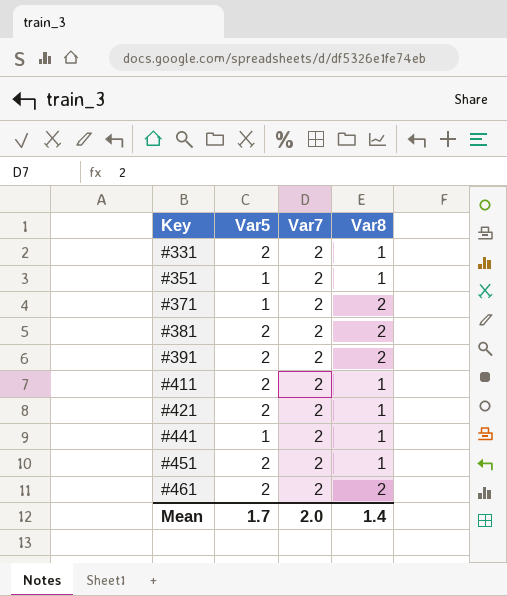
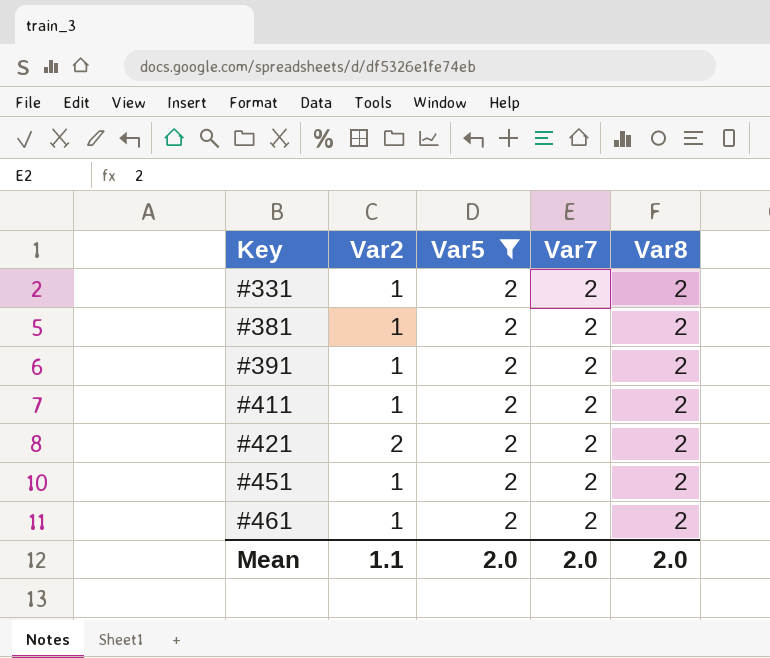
filter: none -> Var5 = 2
column Var2 | position: none -> 2
#331 | Var8: 1 -> 2
#411 | Var8: 1 -> 2
#421 | Var8: 1 -> 2
#451 | Var8: 1 -> 2
Mean | Var5: 1.7 -> 2.0
Mean | Var8: 1.4 -> 2.0

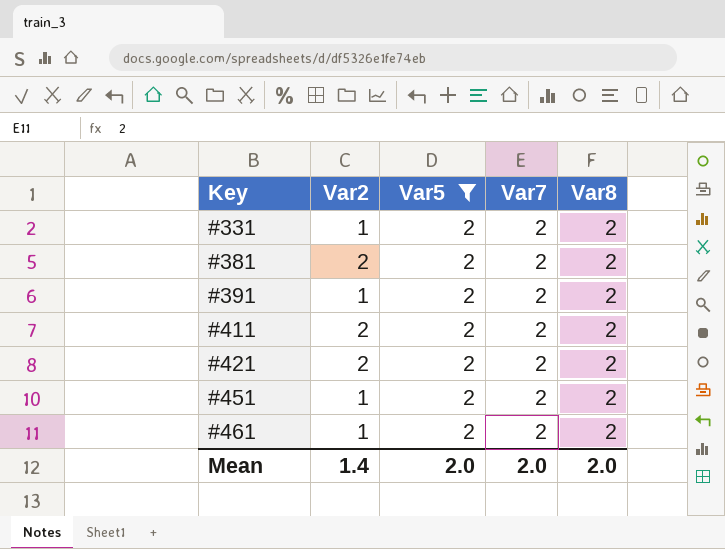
#381 | Var2: 1 -> 2
#411 | Var2: 1 -> 2
Mean | Var2: 1.1 -> 1.4

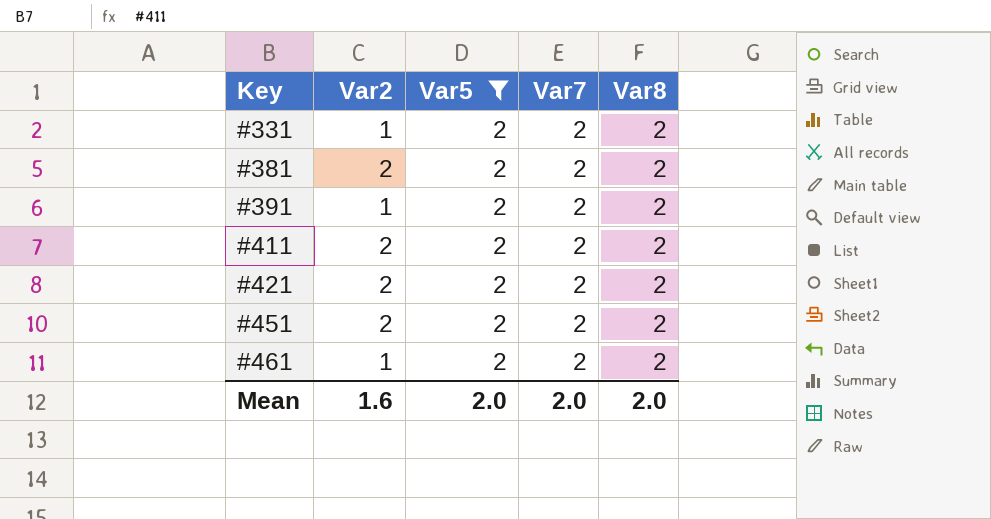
#451 | Var2: 1 -> 2
Mean | Var2: 1.4 -> 1.6

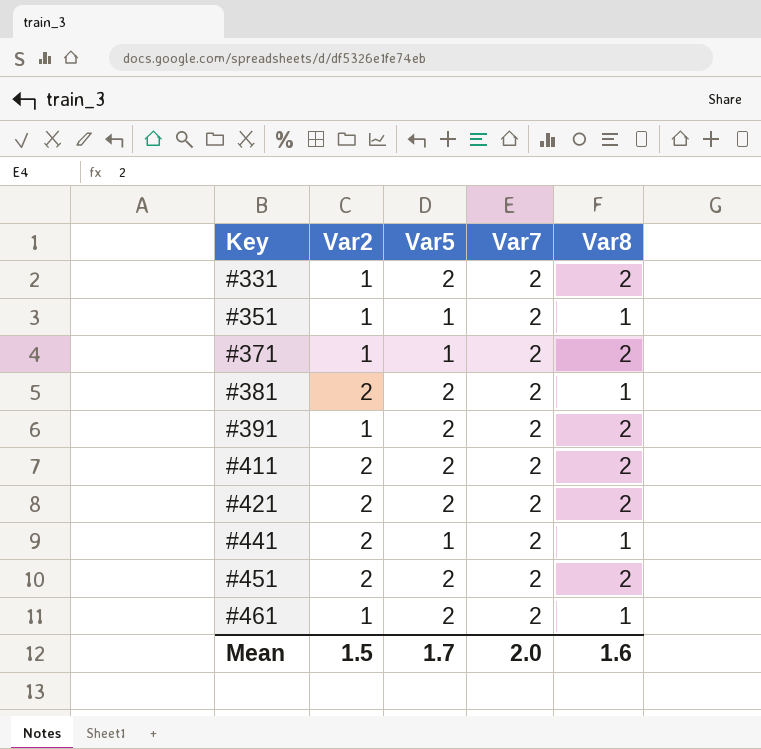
filter: Var5 = 2 -> none
#381 | Var8: 2 -> 1
#461 | Var8: 2 -> 1
Mean | Var2: 1.6 -> 1.5
Mean | Var5: 2.0 -> 1.7
Mean | Var8: 2.0 -> 1.6

